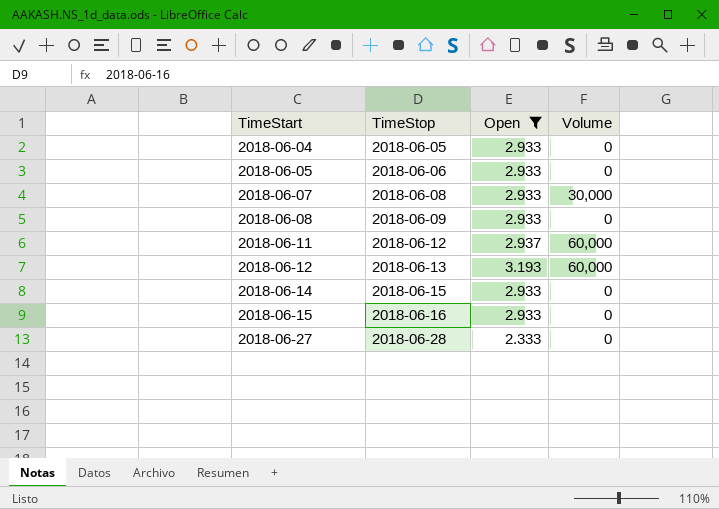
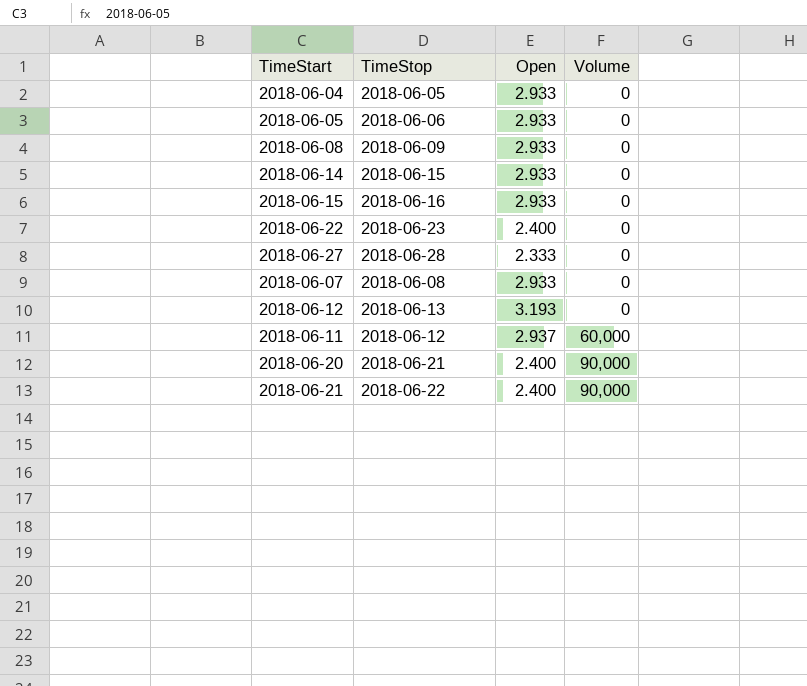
filter: Open != 2.400 -> none
row order: TimeStart ascending -> Volume ascending
2018-06-07 | Volume: 30,000 -> 0
2018-06-12 | Volume: 60,000 -> 0

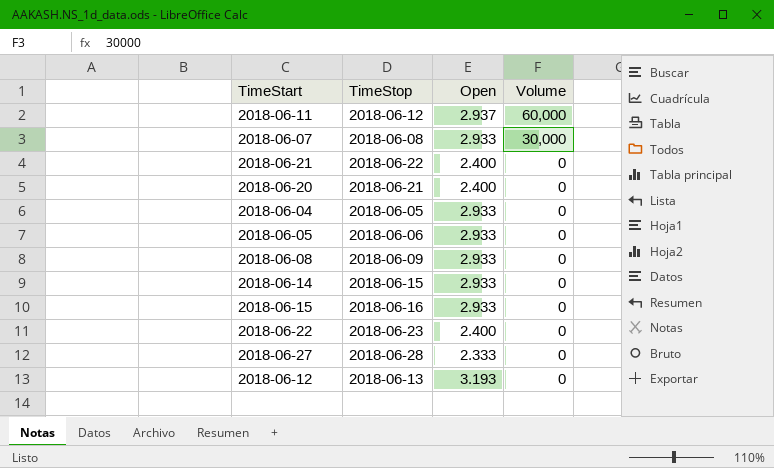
row order: Volume ascending -> Volume descending
2018-06-07 | Volume: 0 -> 30,000
2018-06-21 | Volume: 90,000 -> 0
2018-06-20 | Volume: 90,000 -> 0

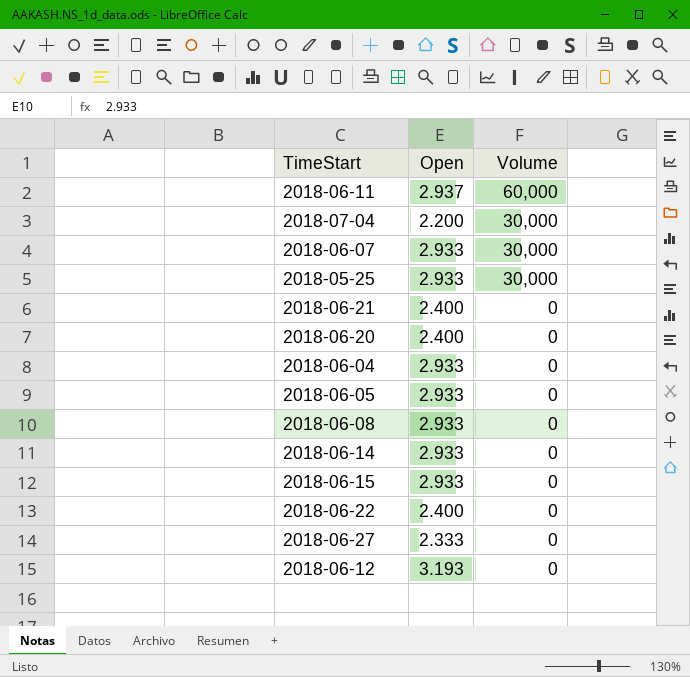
column TimeStop | position: 2 -> none
row 2018-07-04: none -> 2.200 | 30,000
row 2018-05-25: none -> 2.933 | 30,000

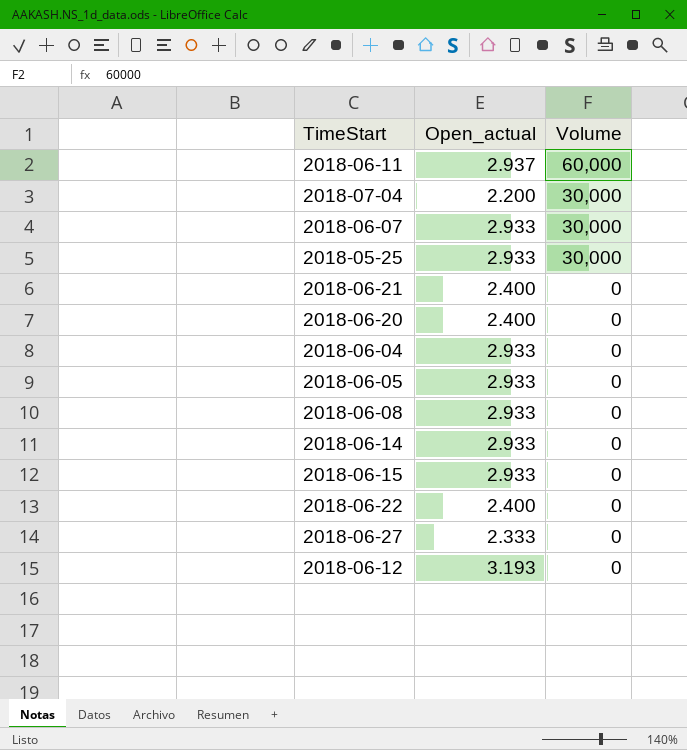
column name: Open -> Open_actual

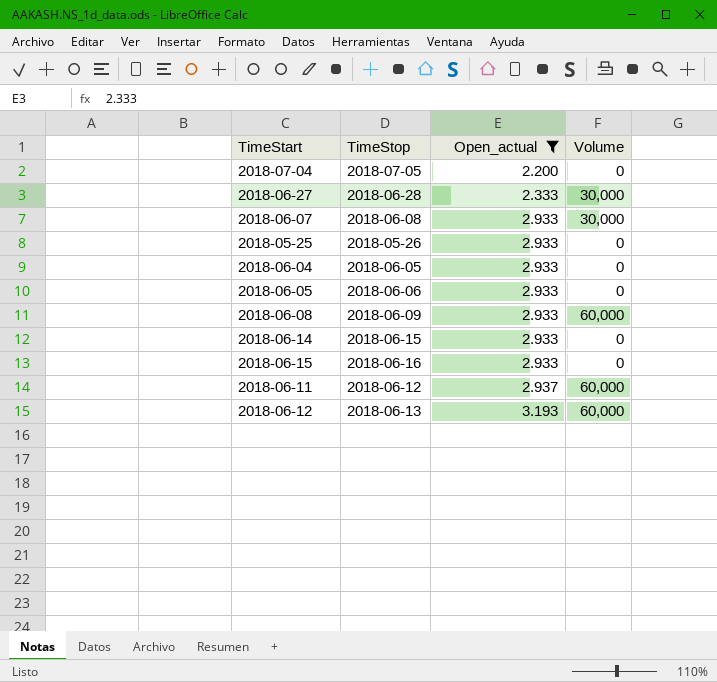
filter: none -> Open_actual != 2.400
row order: Volume descending -> Open_actual ascending
column TimeStop | position: none -> 2
2018-07-04 | Volume: 30,000 -> 0
2018-06-27 | Volume: 0 -> 30,000
2018-05-25 | Volume: 30,000 -> 0
2018-06-08 | Volume: 0 -> 60,000
2018-06-12 | Volume: 0 -> 60,000

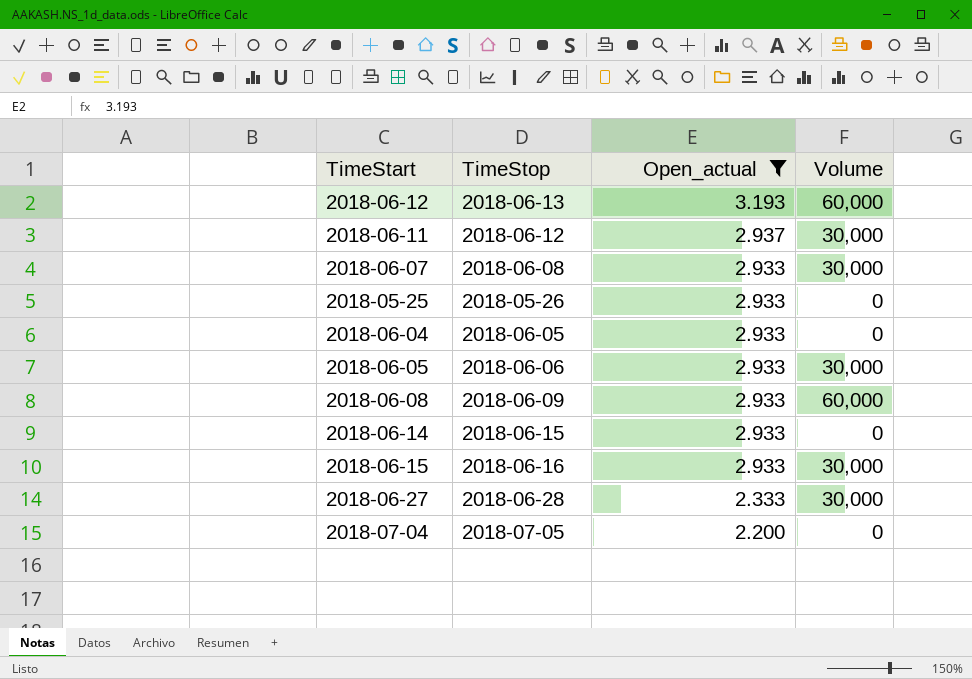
row order: Open_actual ascending -> Open_actual descending
2018-06-11 | Volume: 60,000 -> 30,000
2018-06-05 | Volume: 0 -> 30,000
2018-06-15 | Volume: 0 -> 30,000

